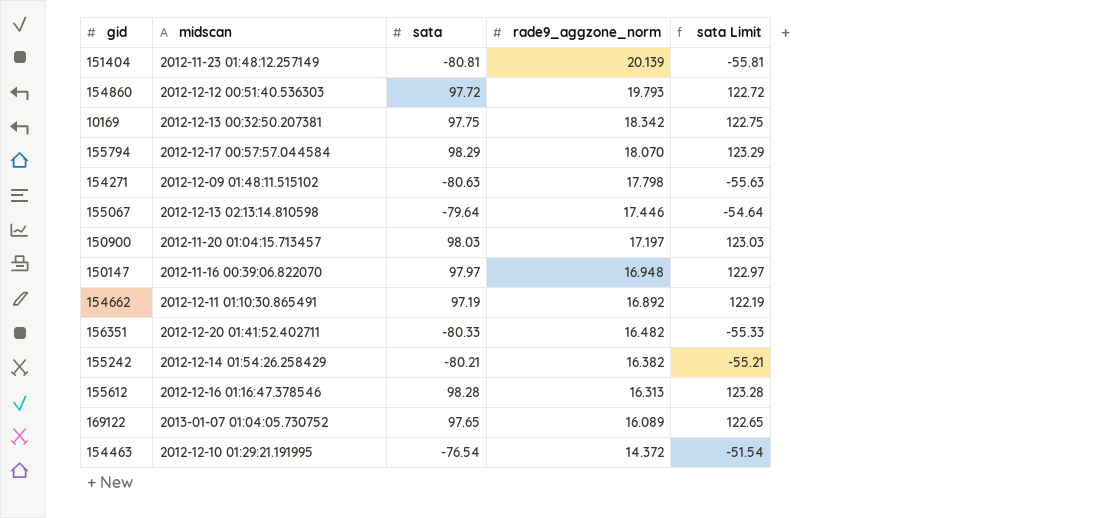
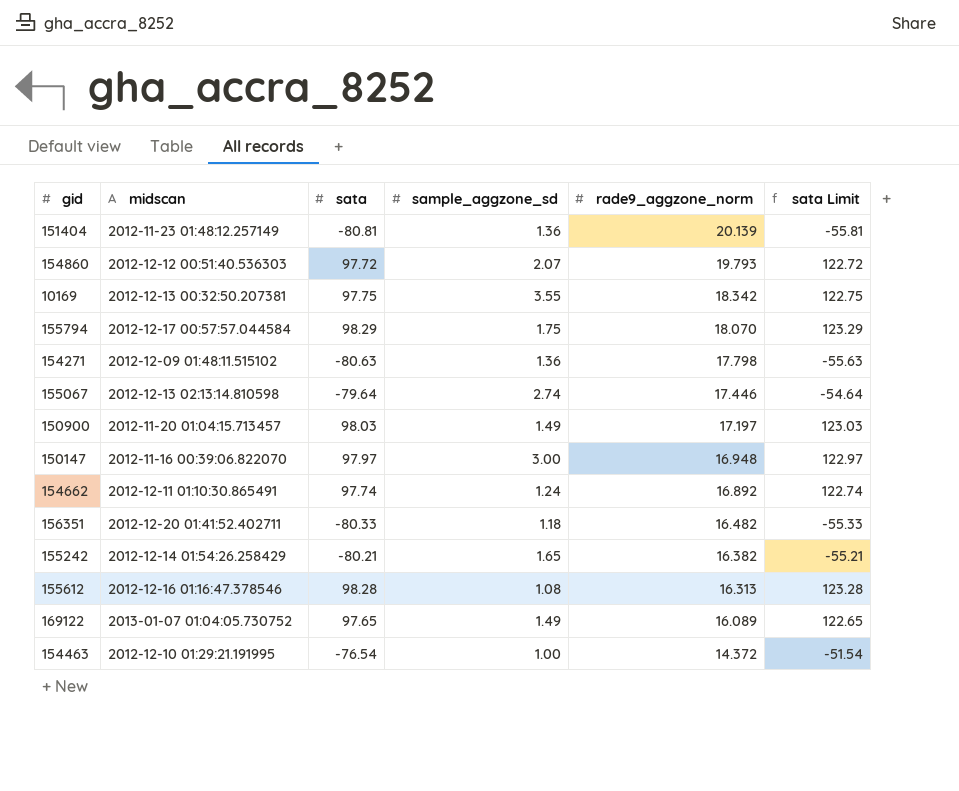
column sample_aggzone_sd | position: none -> 4
154662 | sata: 97.19 -> 97.74
154662 | sata Limit: 122.19 -> 122.74

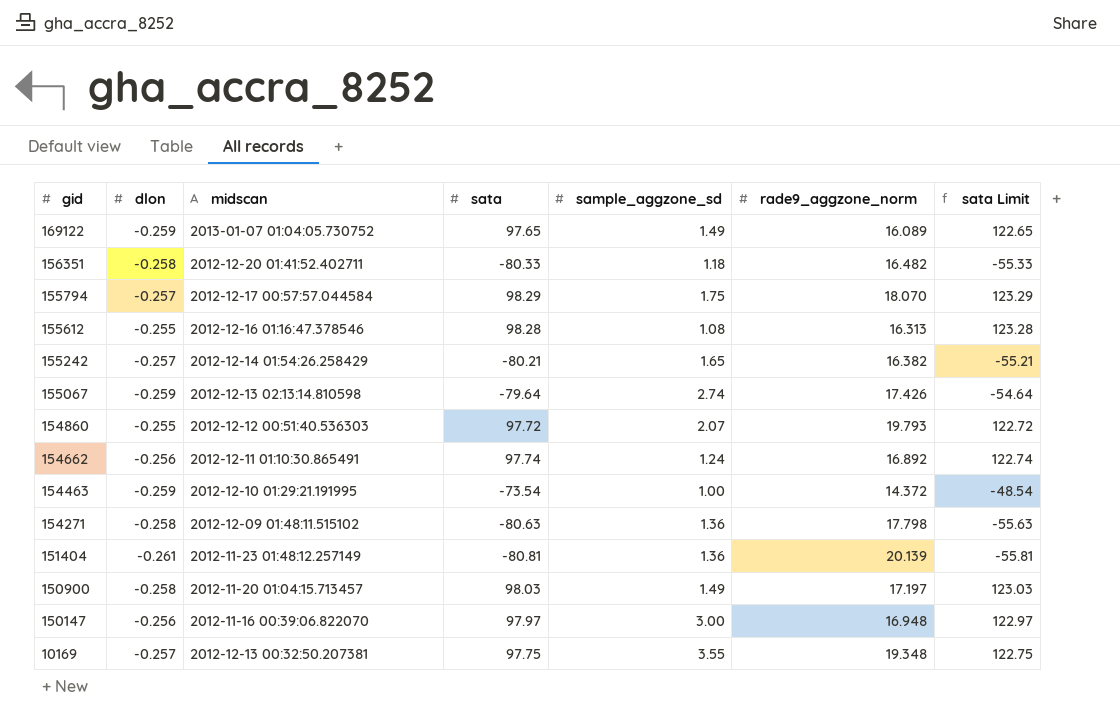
row order: rade9_aggzone_norm descending -> gid descending
column dlon | position: none -> 2
155067 | rade9_aggzone_norm: 17.446 -> 17.426
154463 | sata: -76.54 -> -73.54
154463 | sata Limit: -51.54 -> -48.54
10169 | rade9_aggzone_norm: 18.342 -> 19.348

